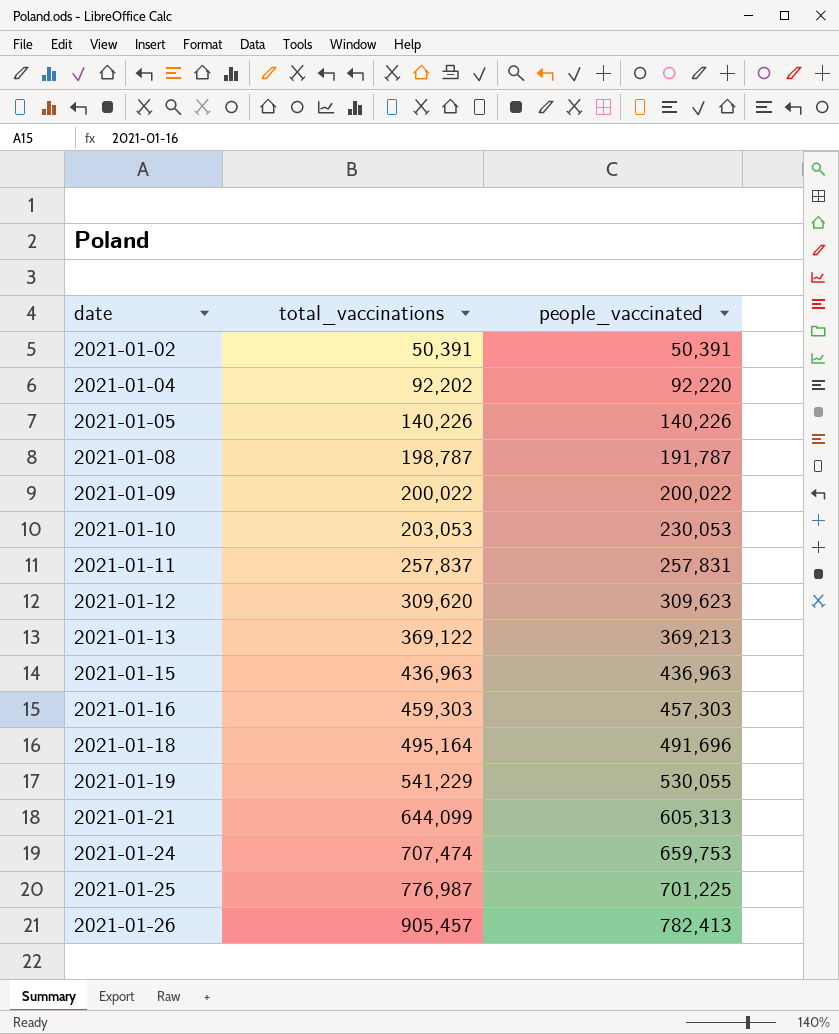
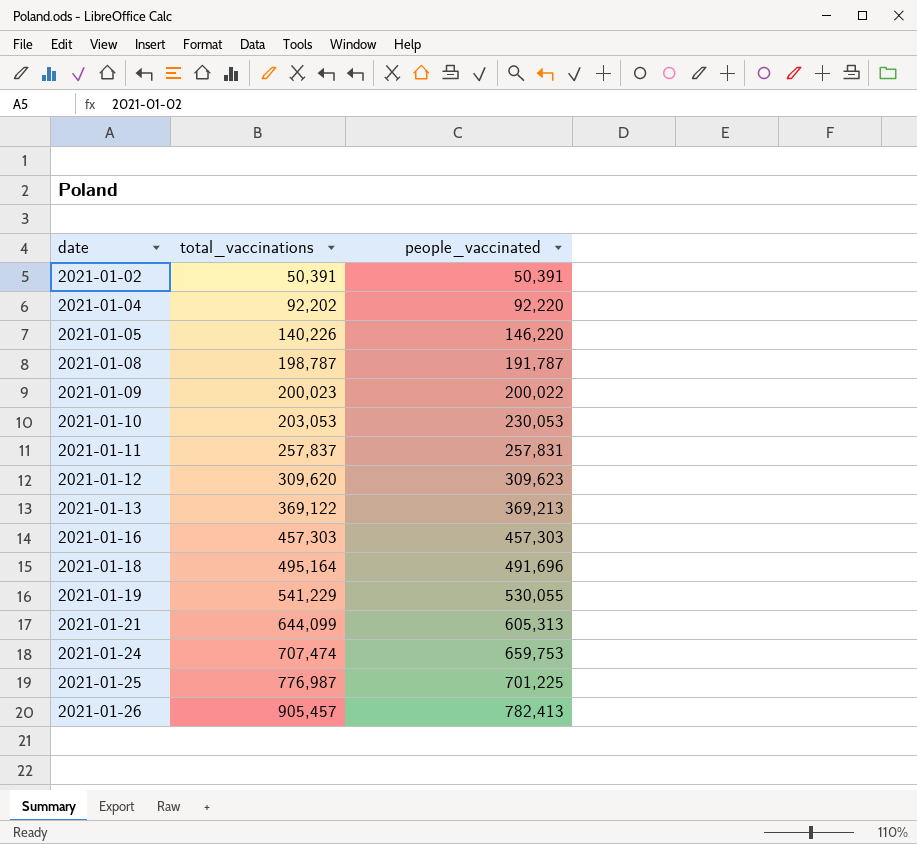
row 2021-01-15: 436,963 | 436,963 -> none
2021-01-05 | people_vaccinated: 140,226 -> 146,220
2021-01-09 | total_vaccinations: 200,022 -> 200,023
2021-01-16 | total_vaccinations: 459,303 -> 457,303

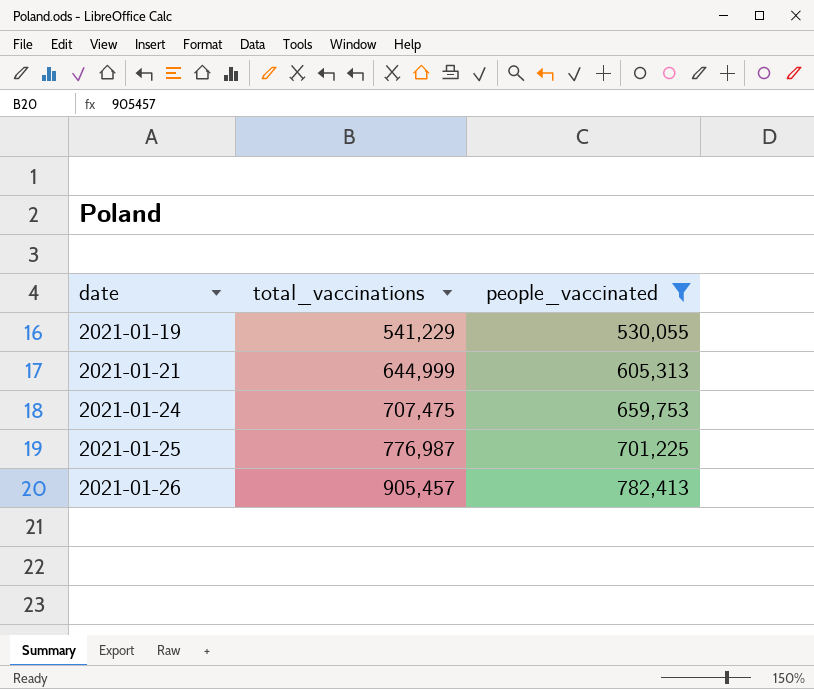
filter: none -> people_vaccinated >= 530,055
2021-01-21 | total_vaccinations: 644,099 -> 644,999
2021-01-24 | total_vaccinations: 707,474 -> 707,475

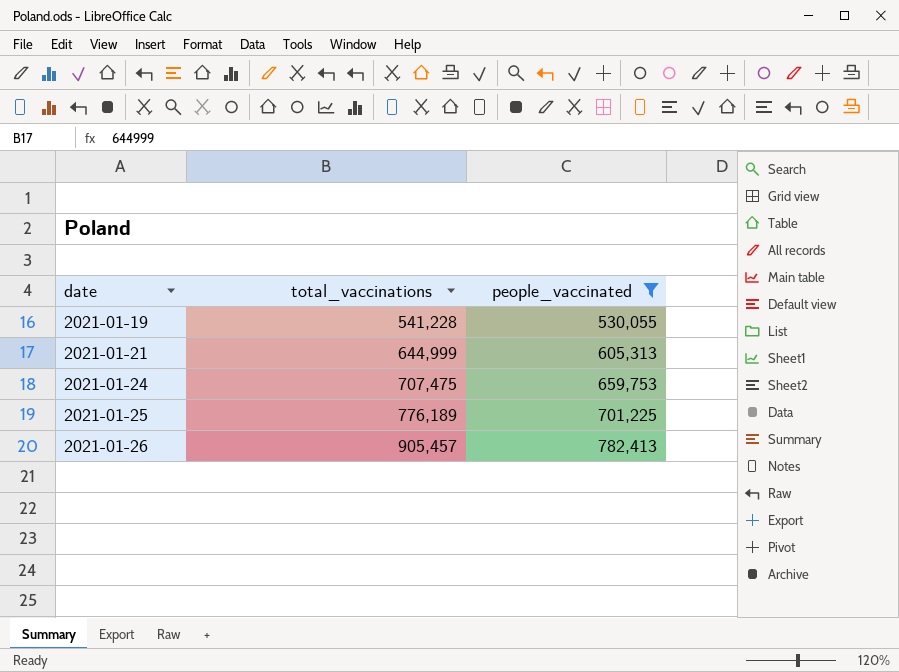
2021-01-19 | total_vaccinations: 541,229 -> 541,228
2021-01-25 | total_vaccinations: 776,987 -> 776,189

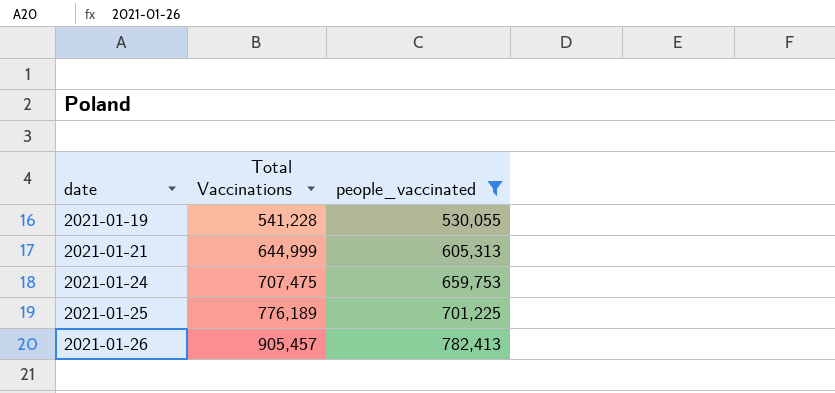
column name: total_vaccinations -> Total Vaccinations

